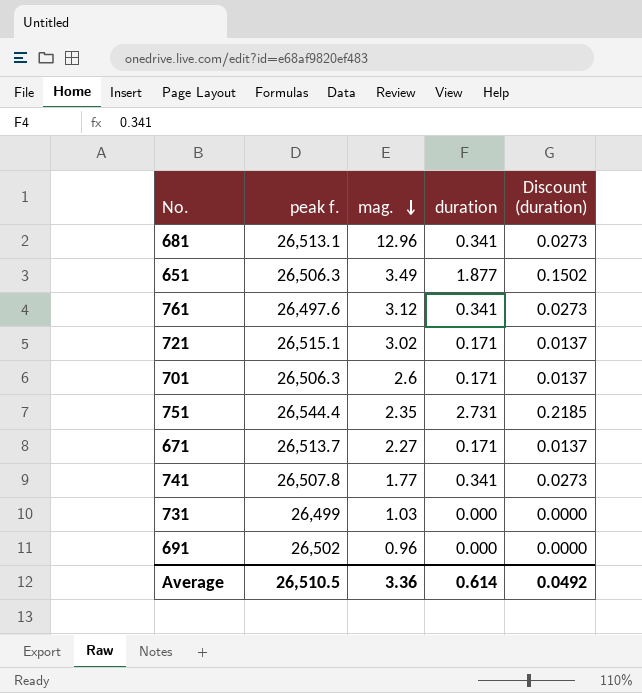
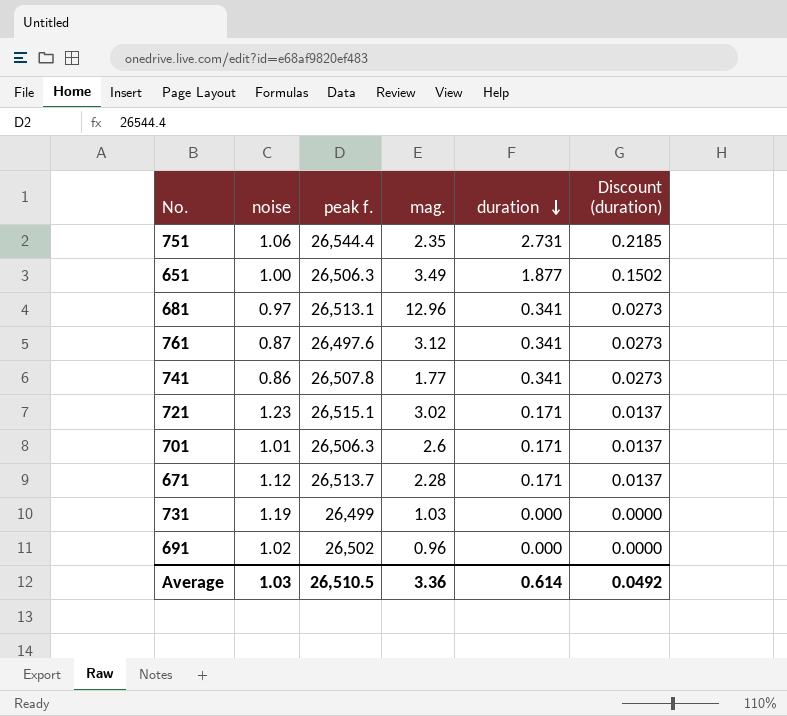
row order: mag. descending -> duration descending
column noise | position: none -> 2
671 | mag.: 2.27 -> 2.28

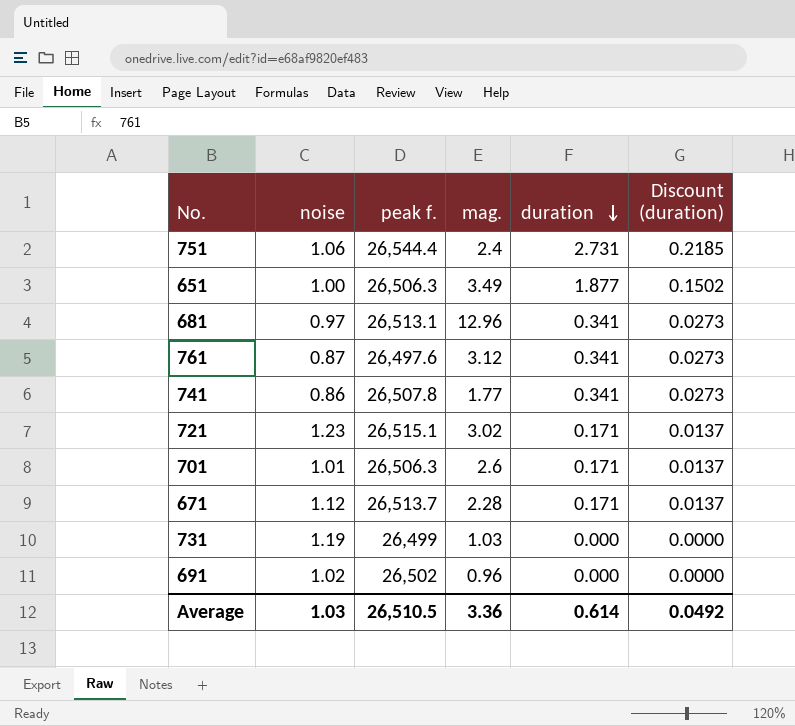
751 | mag.: 2.35 -> 2.4

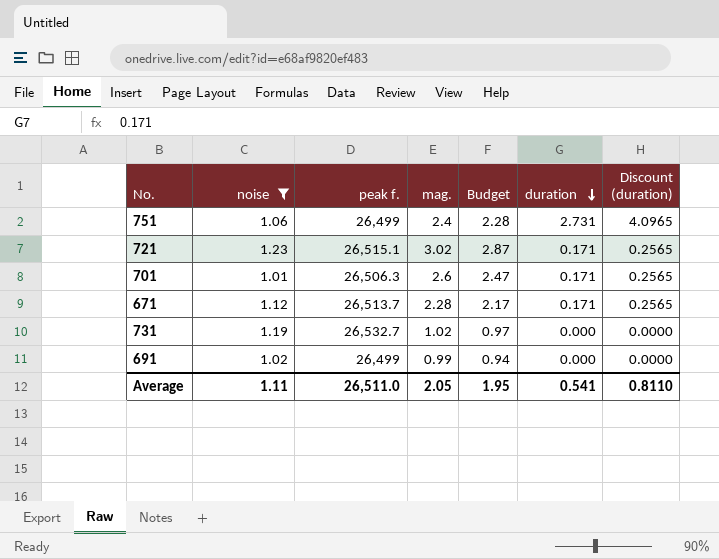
filter: none -> noise >= 1.01
column Budget | formula: none -> [mag.] * 0.95
column Discount (duration) | formula: [duration] * 0.08 -> [duration] * 1.5
751 | peak f.: 26,544.4 -> 26,499
731 | peak f.: 26,499 -> 26,532.7
731 | mag.: 1.03 -> 1.02
691 | peak f.: 26,502 -> 26,499
691 | mag.: 0.96 -> 0.99
Average | noise: 1.03 -> 1.11
Average | peak f.: 26,510.5 -> 26,511.0
Average | mag.: 3.36 -> 2.05
Average | duration: 0.614 -> 0.541
Average | Discount (duration): 0.0492 -> 0.8110

